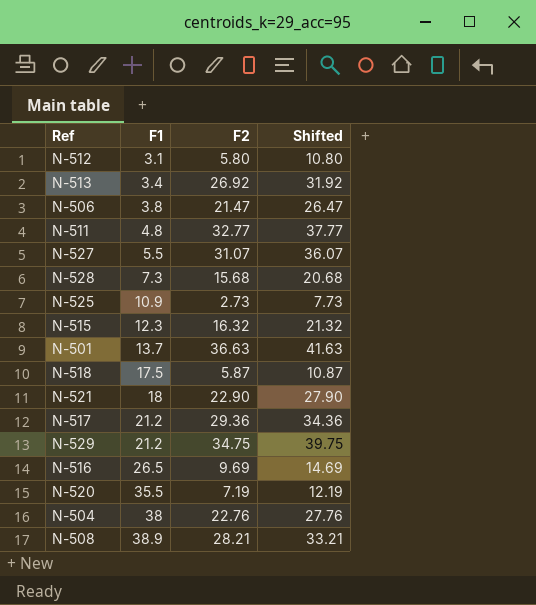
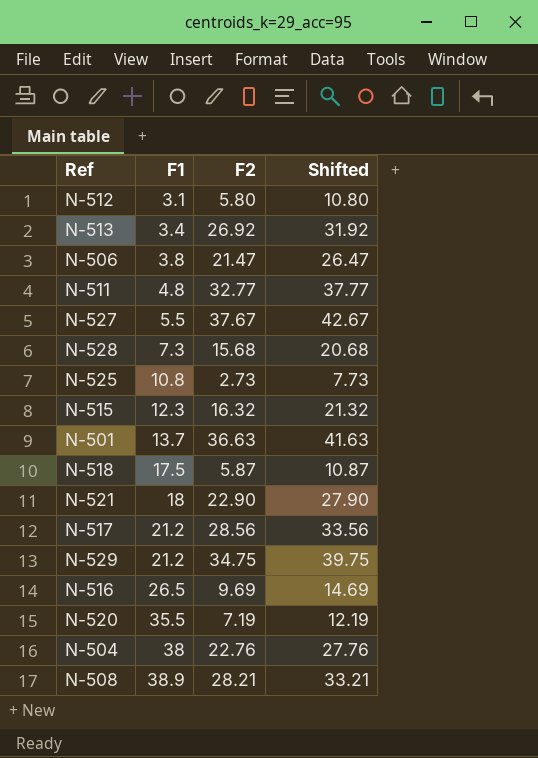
N-527 | F2: 31.07 -> 37.67
N-527 | Shifted: 36.07 -> 42.67
N-525 | F1: 10.9 -> 10.8
N-517 | F2: 29.36 -> 28.56
N-517 | Shifted: 34.36 -> 33.56

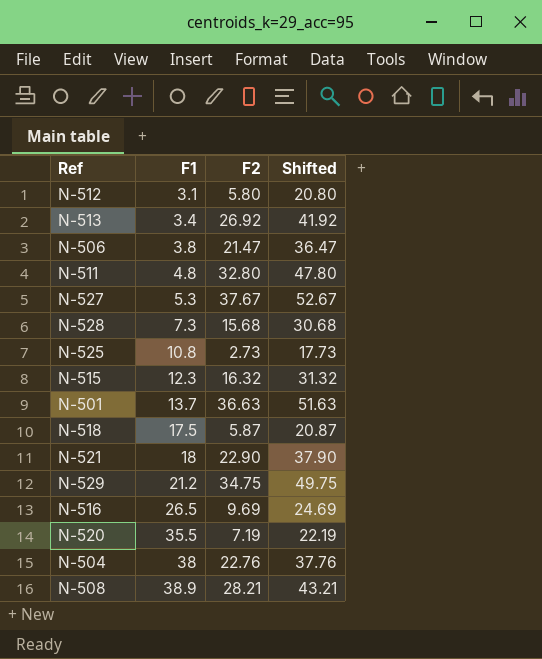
column Shifted | formula: [F2] + 5 -> [F2] + 15
row N-517: 21.2 | 28.56 | 33.56 -> none
N-511 | F2: 32.77 -> 32.80
N-527 | F1: 5.5 -> 5.3

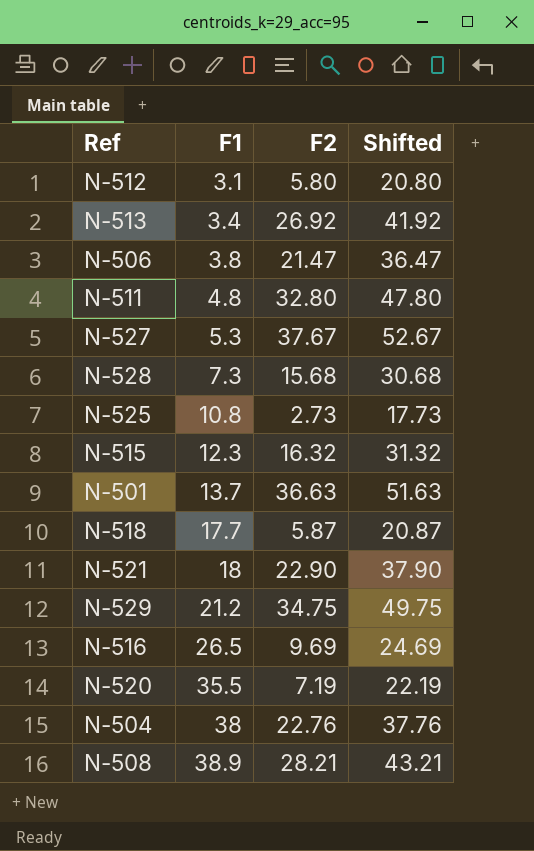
N-518 | F1: 17.5 -> 17.7

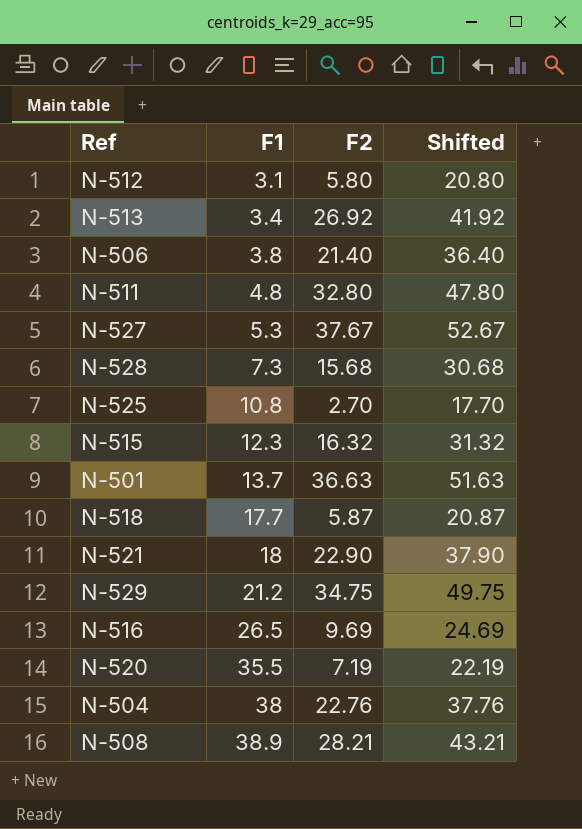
N-506 | F2: 21.47 -> 21.40
N-506 | Shifted: 36.47 -> 36.40
N-525 | F2: 2.73 -> 2.70
N-525 | Shifted: 17.73 -> 17.70

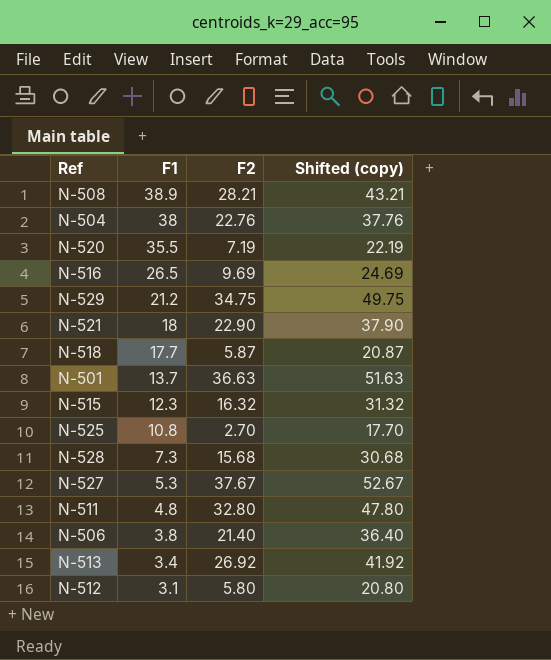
row order: F1 ascending -> F1 descending
column name: Shifted -> Shifted (copy)

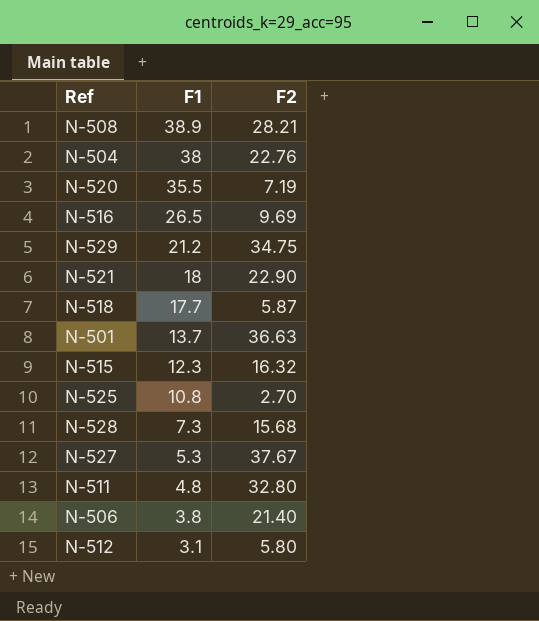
column Shifted (copy) | formula: [F2] + 15 -> none
row N-513: 3.4 | 26.92 | 41.92 -> none

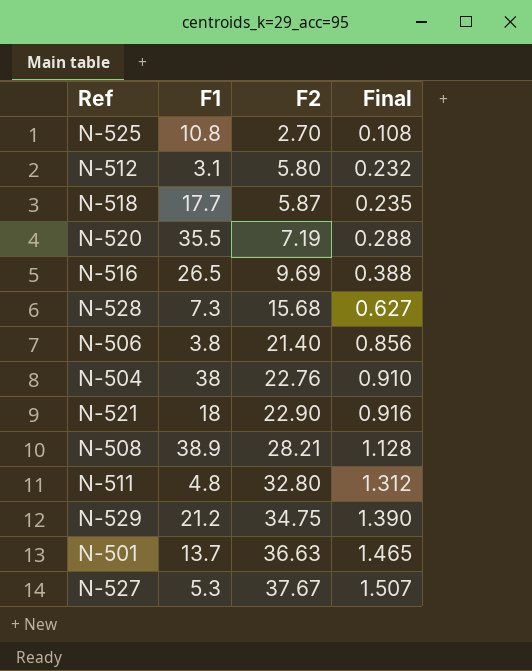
row order: F1 descending -> F2 ascending
column Final | formula: none -> [F2] * 0.04
row N-515: 12.3 | 16.32 -> none

